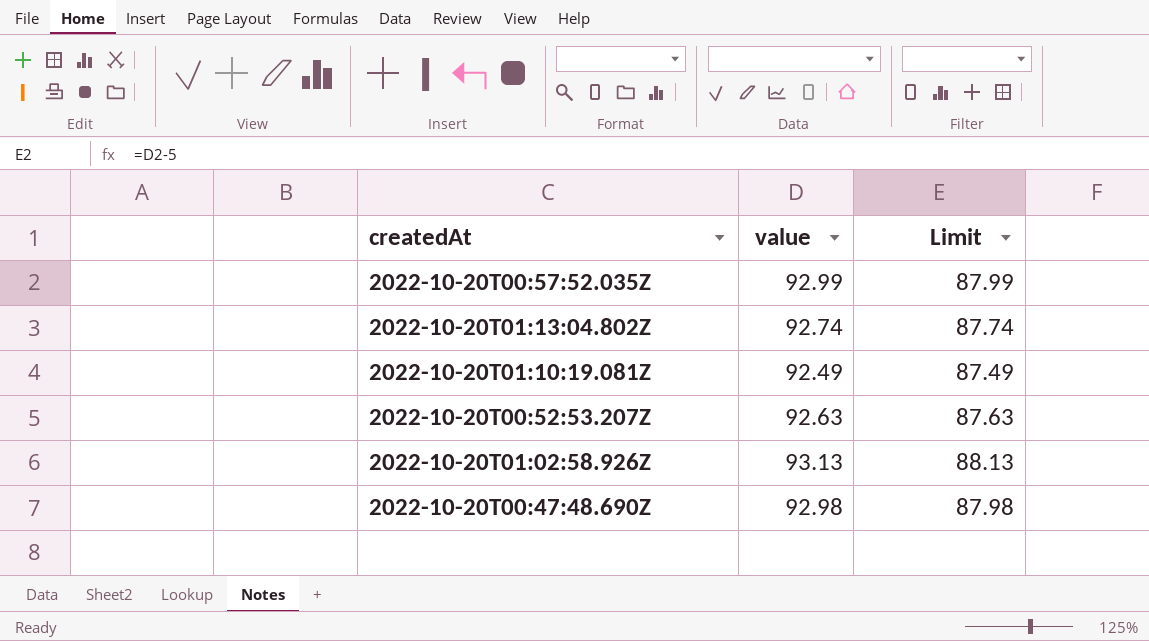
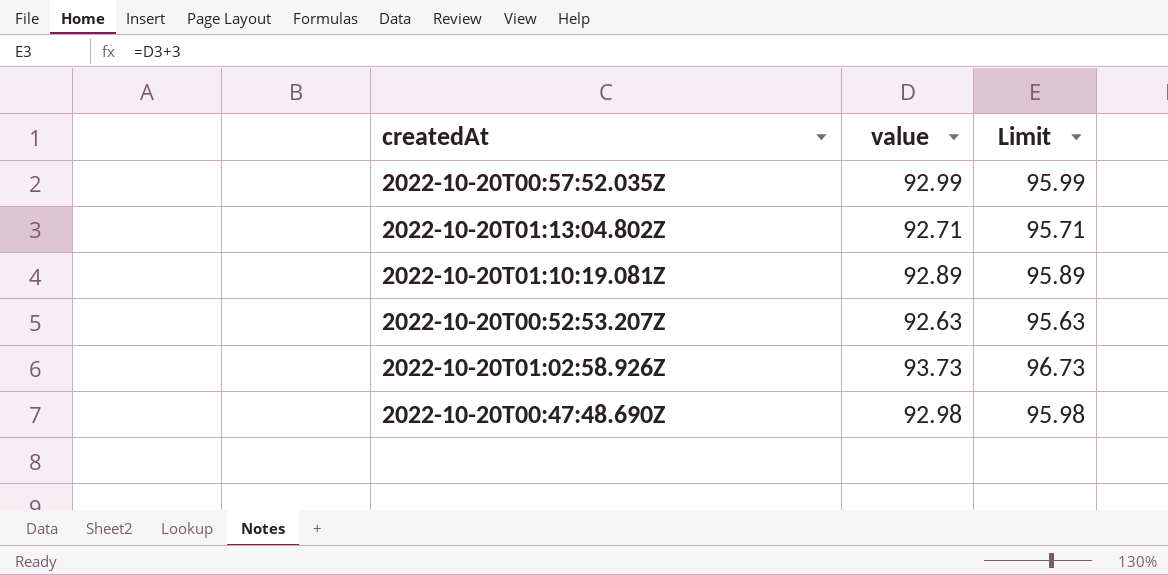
column Limit | formula: [value] - 5 -> [value] + 3
2022-10-20T01:13:04.802Z | value: 92.74 -> 92.71
2022-10-20T01:10:19.081Z | value: 92.49 -> 92.89
2022-10-20T01:02:58.926Z | value: 93.13 -> 93.73

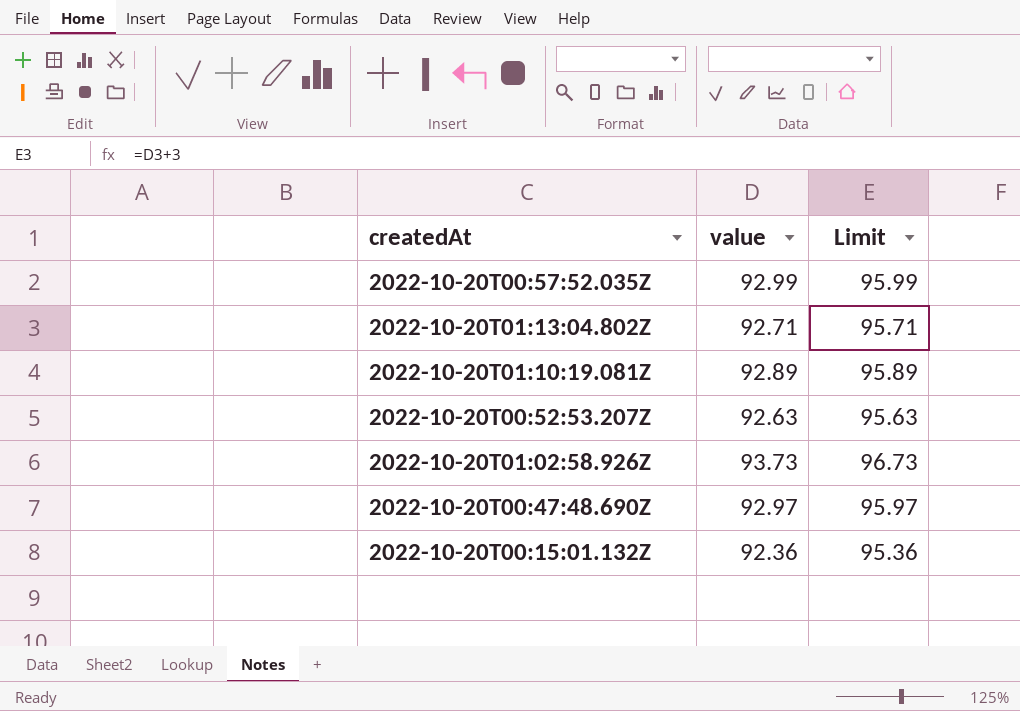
2022-10-20T00:47:48.690Z | value: 92.98 -> 92.97
2022-10-20T00:47:48.690Z | Limit: 95.98 -> 95.97
row 2022-10-20T00:15:01.132Z: none -> 92.36 | 95.36

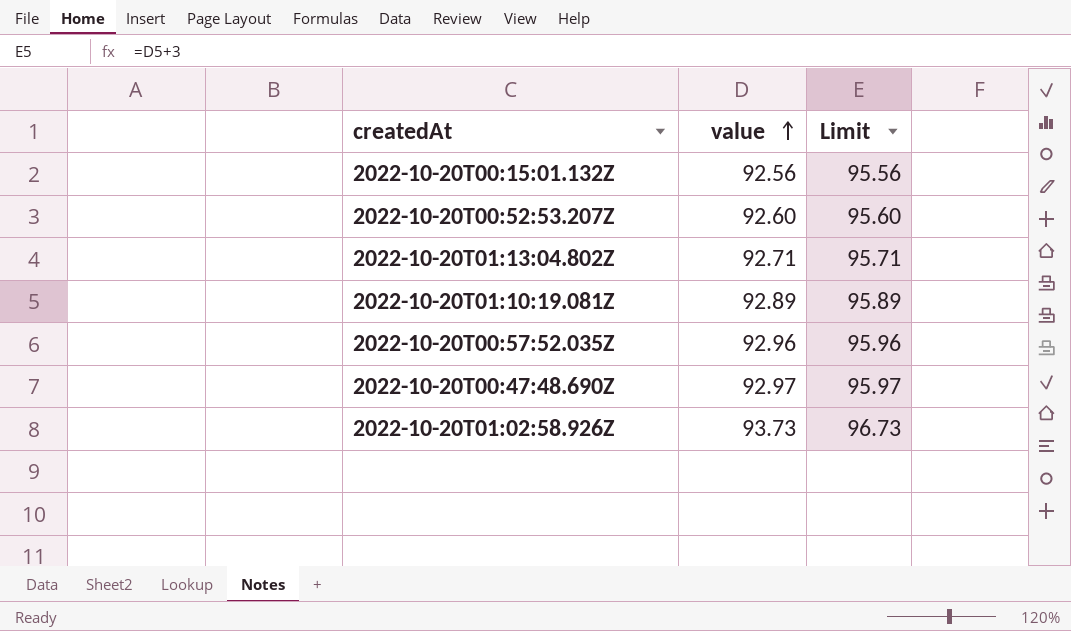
row order: none -> value ascending
2022-10-20T00:15:01.132Z | value: 92.36 -> 92.56
2022-10-20T00:15:01.132Z | Limit: 95.36 -> 95.56
2022-10-20T00:52:53.207Z | value: 92.63 -> 92.60
2022-10-20T00:52:53.207Z | Limit: 95.63 -> 95.60
2022-10-20T00:57:52.035Z | value: 92.99 -> 92.96
2022-10-20T00:57:52.035Z | Limit: 95.99 -> 95.96

